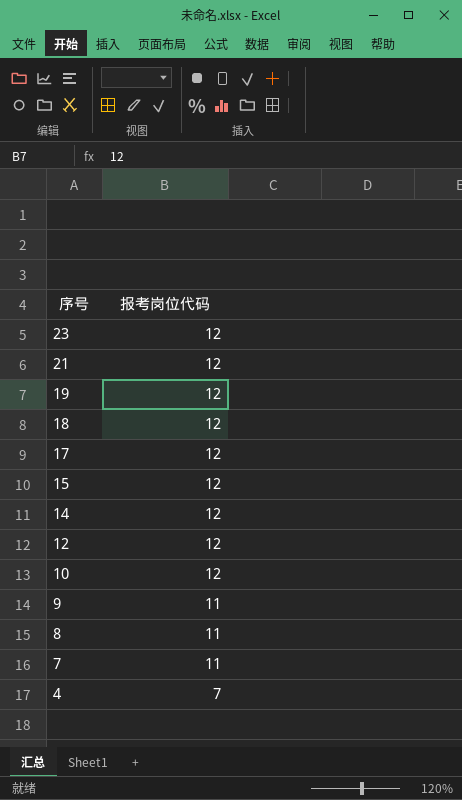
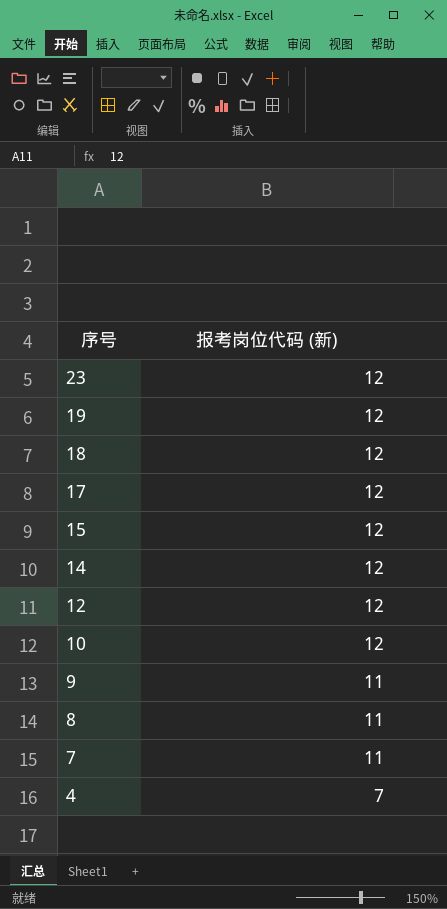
column name: 报考岗位代码 -> 报考岗位代码 (新)
row 21: 12 -> none

